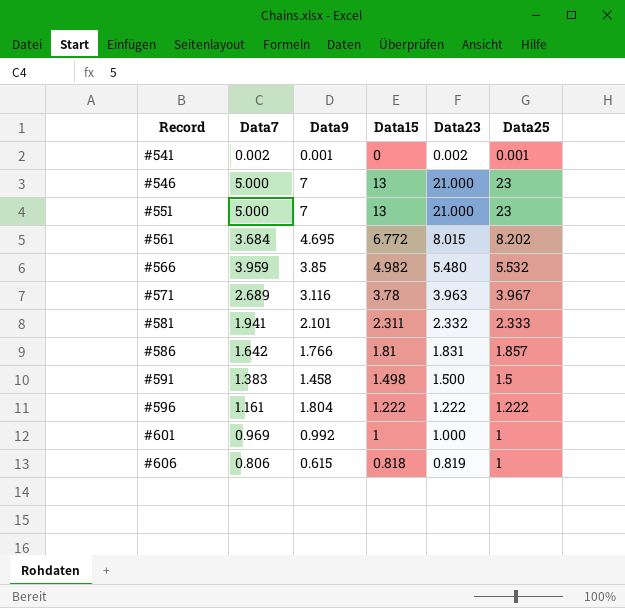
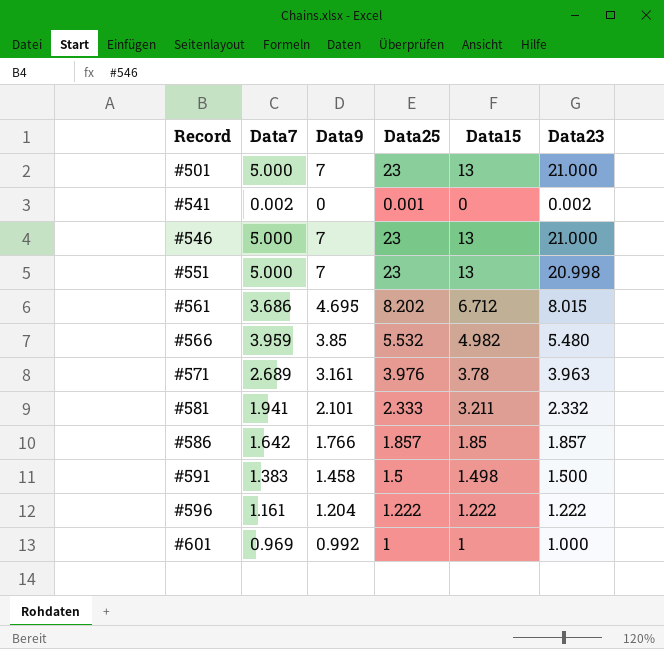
column Data25 | position: 6 -> 4
row #606: 0.806 | 0.615 | 0.818 | 0.819 | 1 -> none
row #501: none -> 5.000 | 7 | 23 | 13 | 21.000
#541 | Data9: 0.001 -> 0
#551 | Data23: 21.000 -> 20.998
#561 | Data7: 3.684 -> 3.686
#561 | Data15: 6.772 -> 6.712
#571 | Data9: 3.116 -> 3.161
#571 | Data25: 3.967 -> 3.976
#581 | Data15: 2.311 -> 3.211
#586 | Data15: 1.81 -> 1.85
#586 | Data23: 1.831 -> 1.857
#596 | Data9: 1.804 -> 1.204

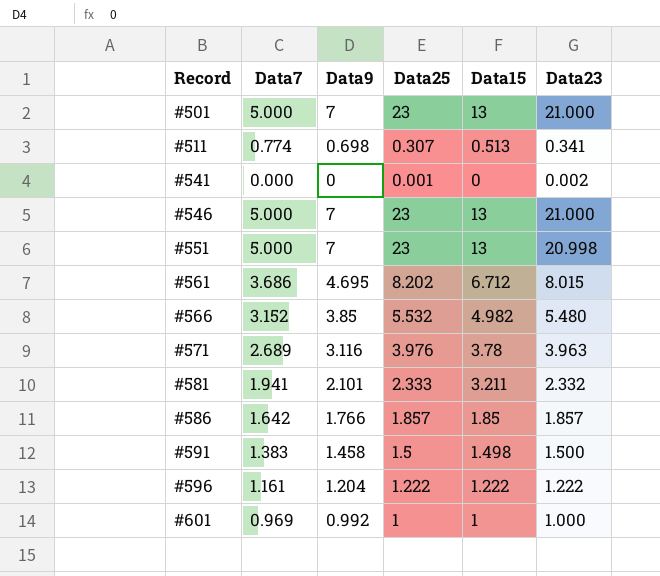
row #511: none -> 0.774 | 0.698 | 0.307 | 0.513 | 0.341
#541 | Data7: 0.002 -> 0.000
#566 | Data7: 3.959 -> 3.152
#571 | Data9: 3.161 -> 3.116

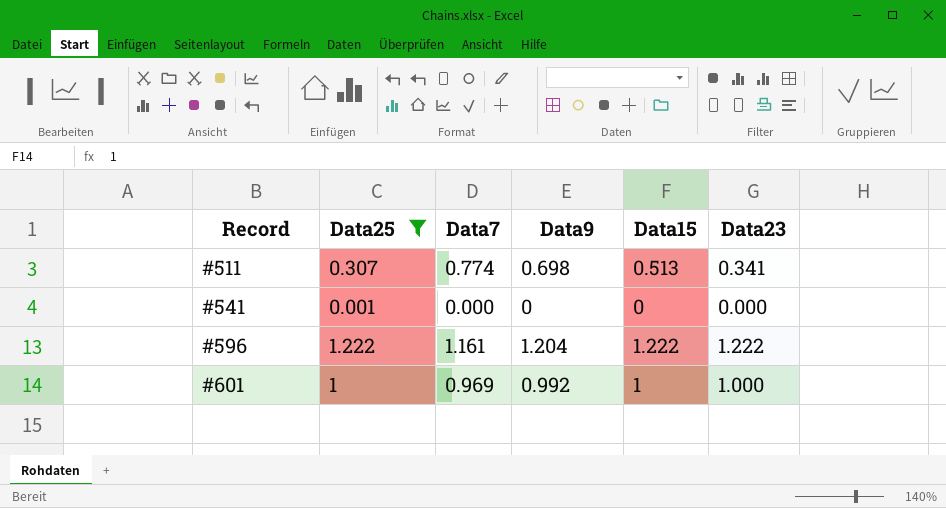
filter: none -> Data25 <= 1.222
column Data25 | position: 4 -> 2
#541 | Data23: 0.002 -> 0.000

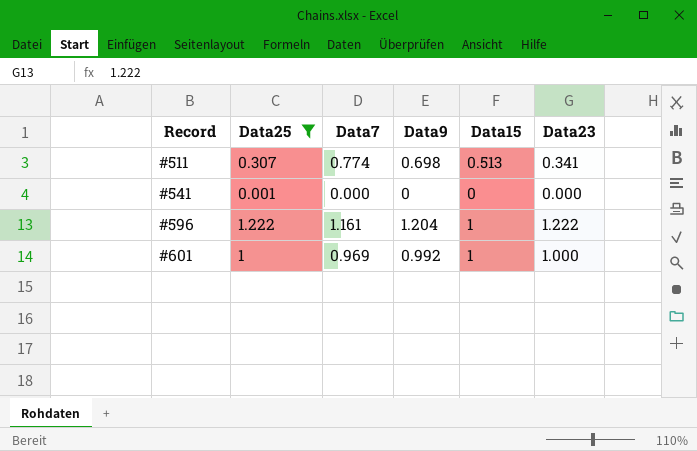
#596 | Data15: 1.222 -> 1

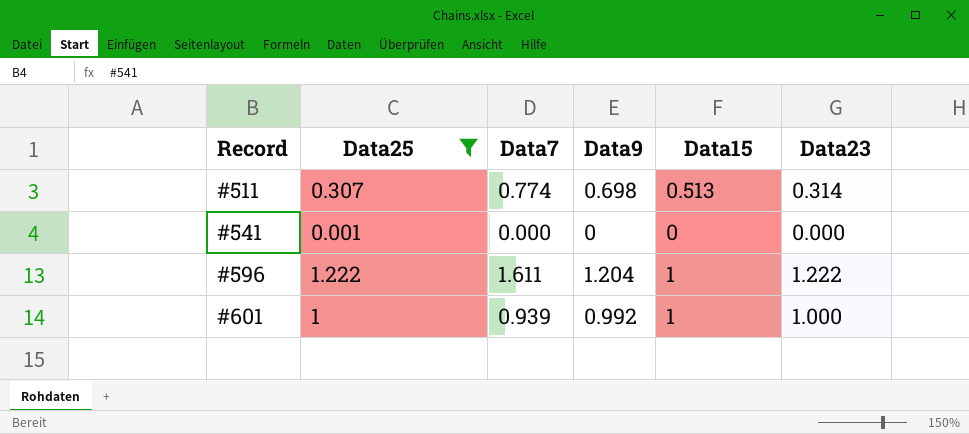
#511 | Data23: 0.341 -> 0.314
#596 | Data7: 1.161 -> 1.611
#601 | Data7: 0.969 -> 0.939

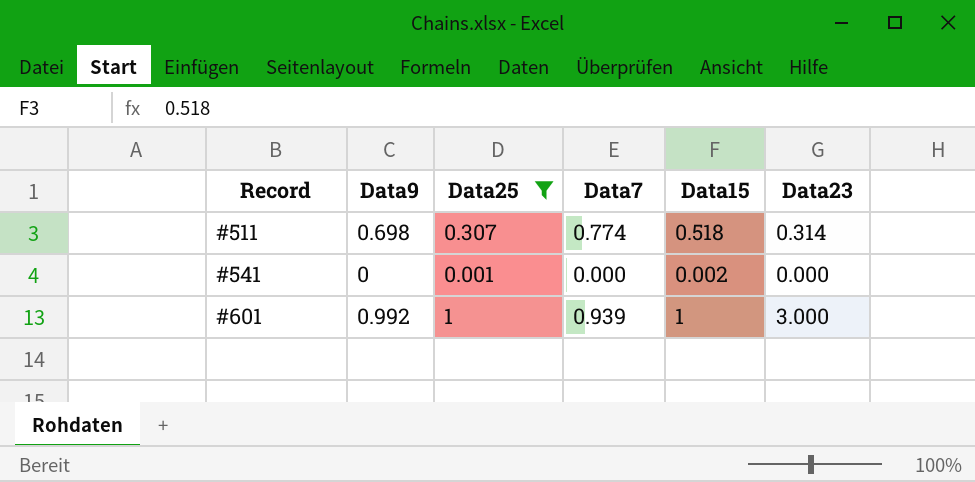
column Data9 | position: 4 -> 2
row #596: 1.222 | 1.611 | 1.204 | 1 | 1.222 -> none
#511 | Data15: 0.513 -> 0.518
#541 | Data15: 0 -> 0.002
#601 | Data23: 1.000 -> 3.000

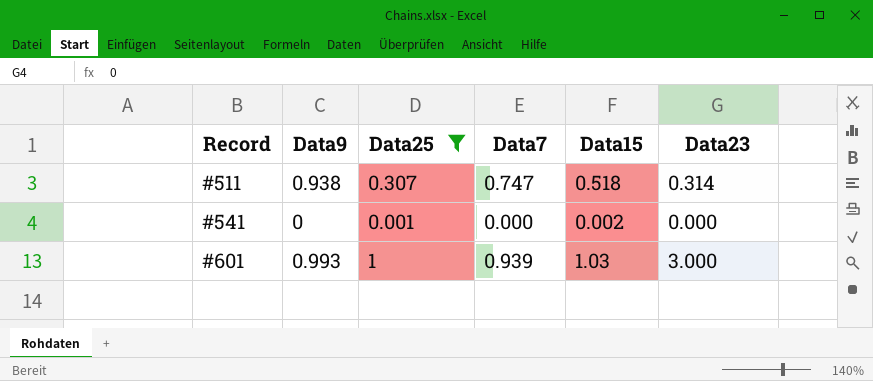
#511 | Data9: 0.698 -> 0.938
#511 | Data7: 0.774 -> 0.747
#601 | Data9: 0.992 -> 0.993
#601 | Data15: 1 -> 1.03

